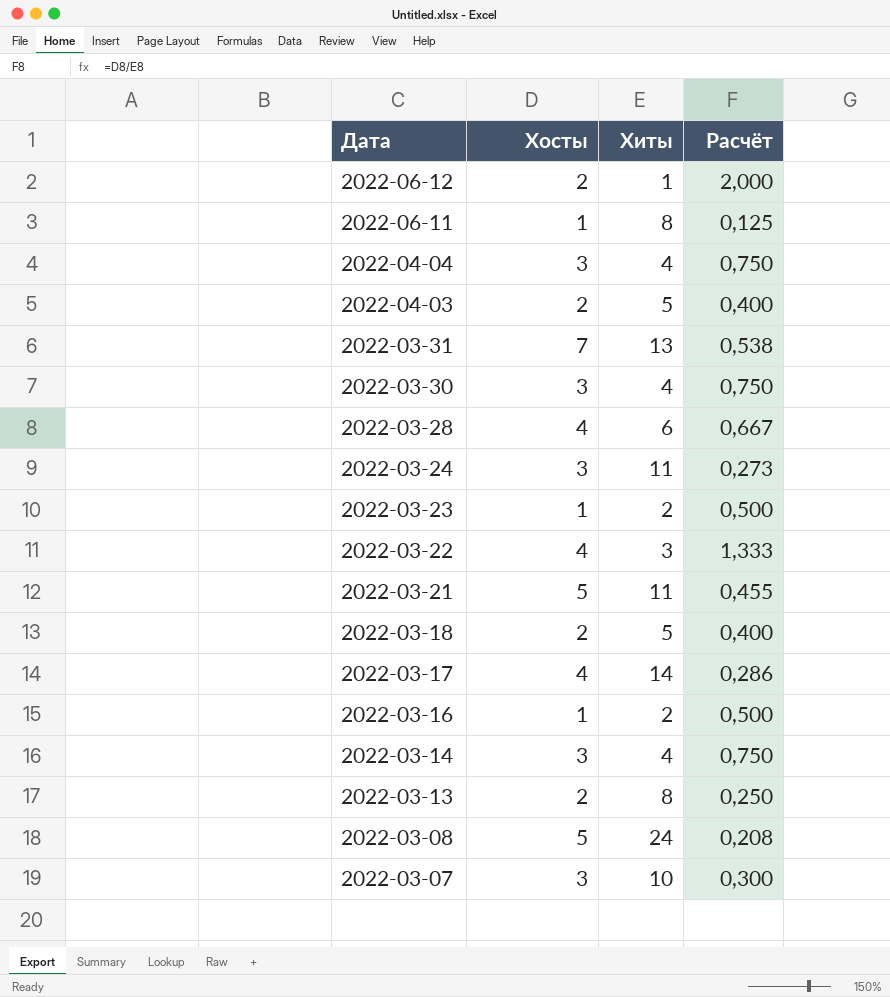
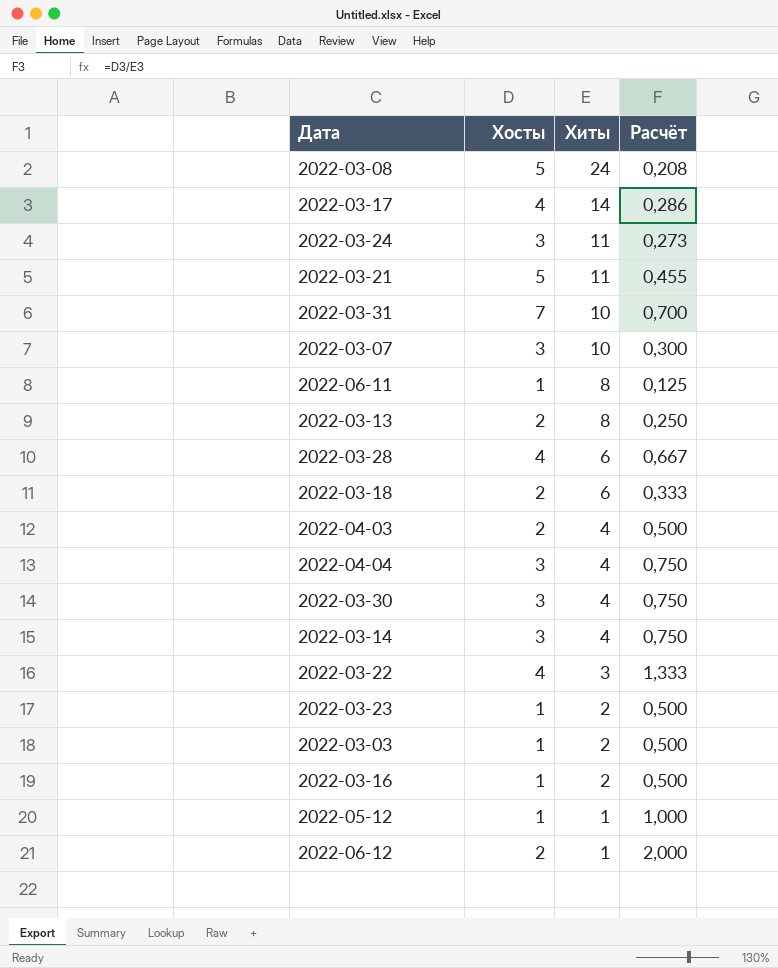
row order: Дата descending -> Хиты descending
2022-03-31 | Хиты: 13 -> 10
2022-03-31 | Расчёт: 0,538 -> 0,700
2022-03-18 | Хиты: 5 -> 6
2022-03-18 | Расчёт: 0,400 -> 0,333
2022-04-03 | Хиты: 5 -> 4
2022-04-03 | Расчёт: 0,400 -> 0,500
row 2022-03-03: none -> 1 | 2 | 0,500
row 2022-05-12: none -> 1 | 1 | 1,000

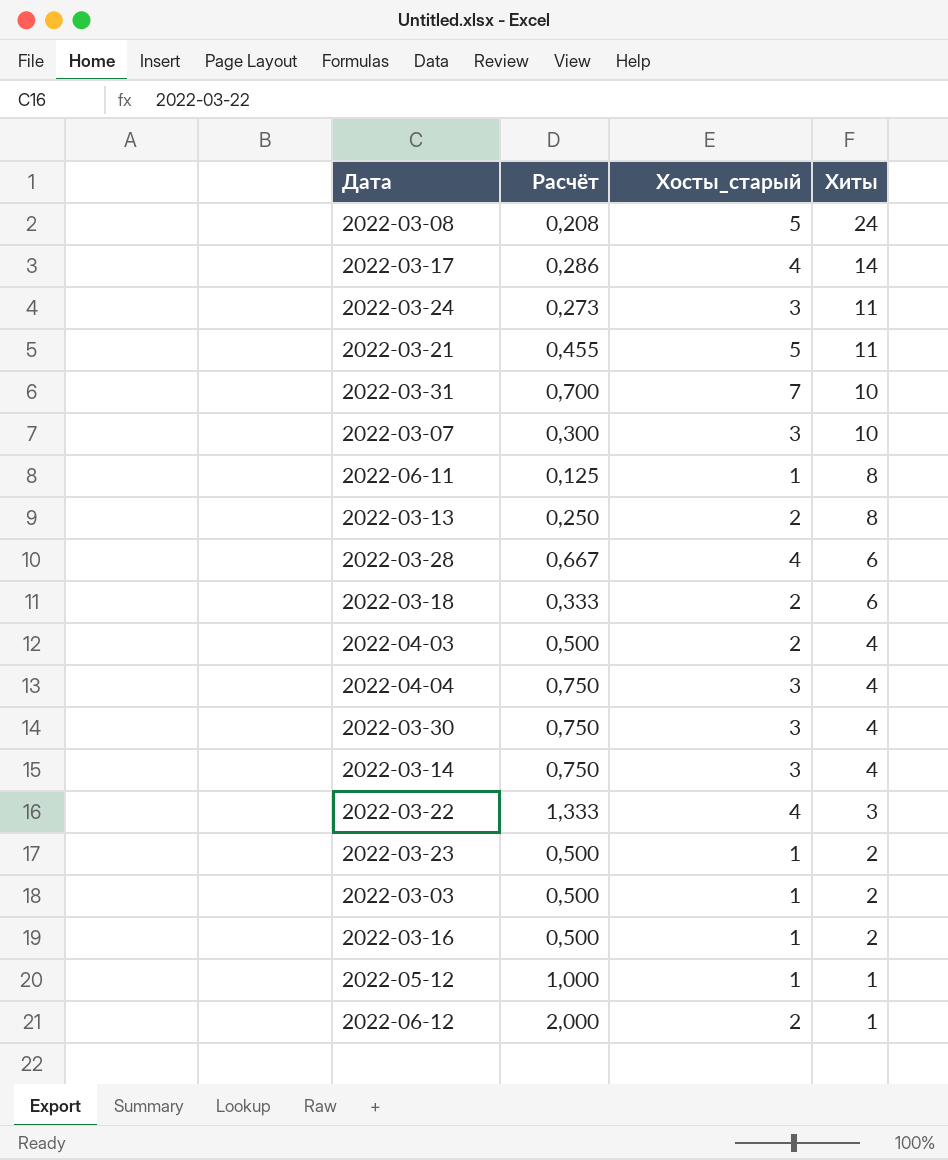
column Расчёт | position: 4 -> 2
column name: Хосты -> Хосты_старый

